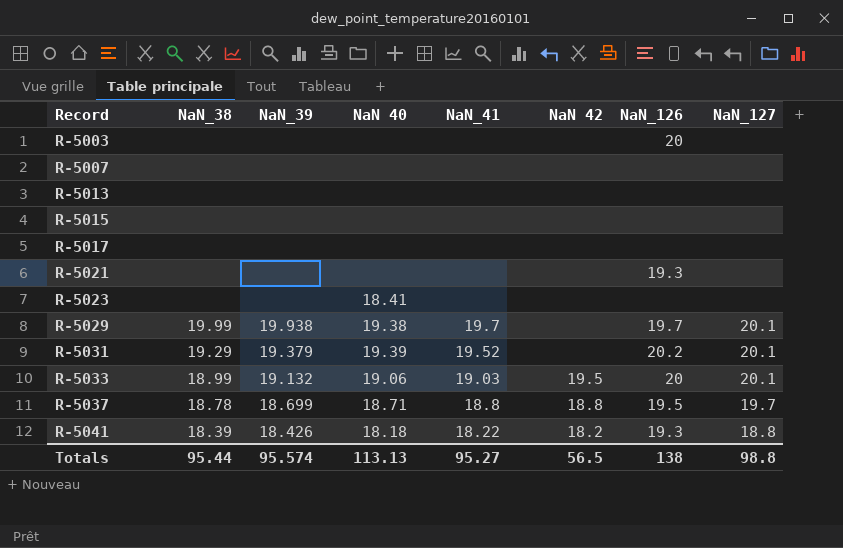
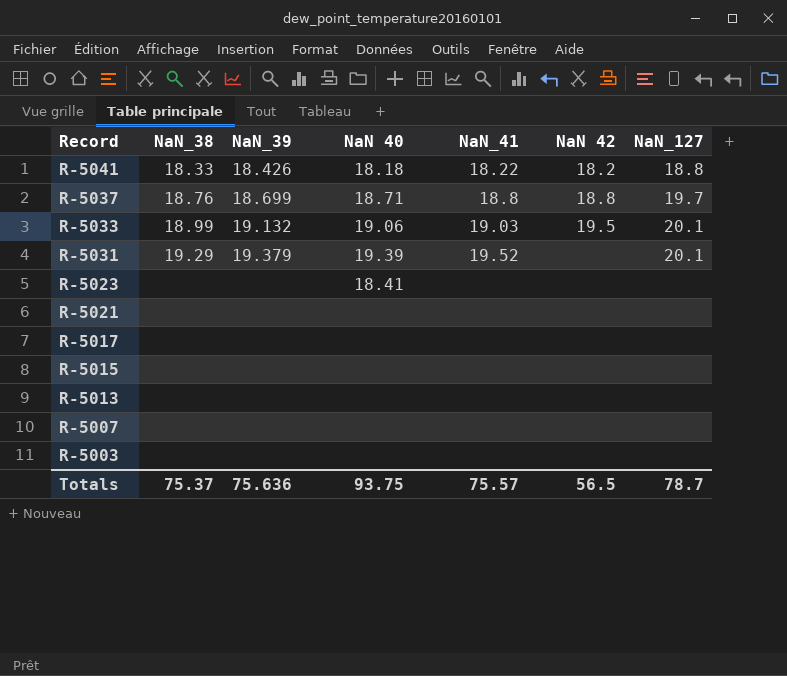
row order: Record ascending -> Record descending
column NaN_126 | position: 7 -> none
row R-5029: 19.99 | 19.938 | 19.38 | 19.7 | none | 19.7 | 20.1 -> none
R-5041 | NaN_38: 18.39 -> 18.33
R-5037 | NaN_38: 18.78 -> 18.76
Totals | NaN_38: 95.44 -> 75.37
Totals | NaN_39: 95.574 -> 75.636
Totals | NaN 40: 113.13 -> 93.75
Totals | NaN_41: 95.27 -> 75.57
Totals | NaN_127: 98.8 -> 78.7

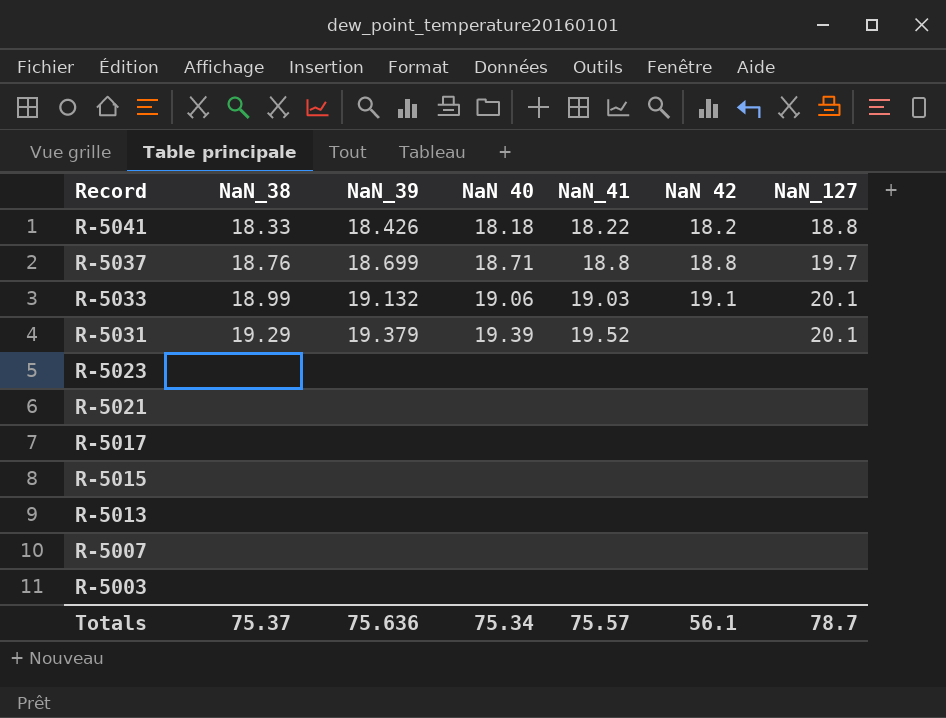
R-5033 | NaN 42: 19.5 -> 19.1
R-5023 | NaN 40: 18.41 -> none
Totals | NaN 40: 93.75 -> 75.34
Totals | NaN 42: 56.5 -> 56.1

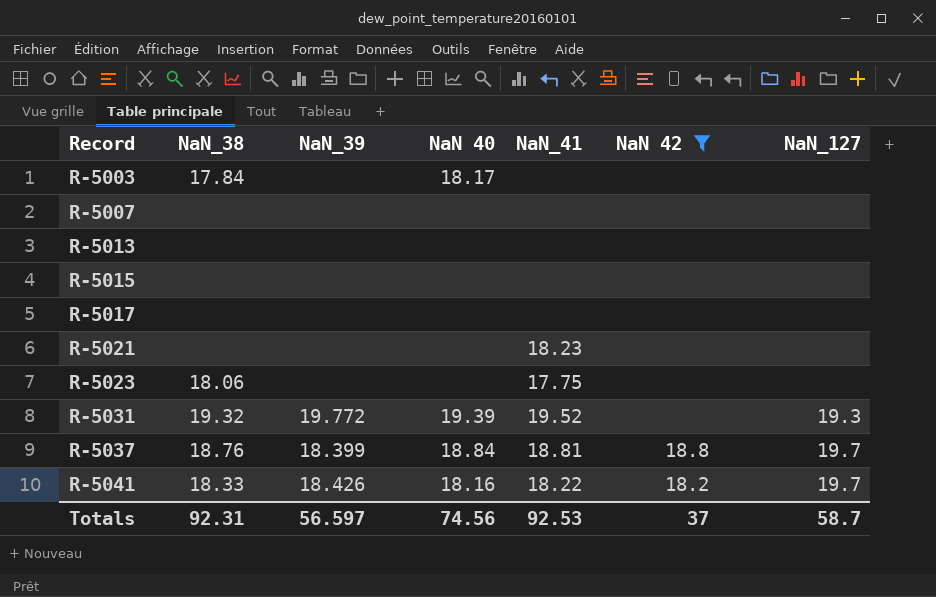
filter: none -> NaN 42 != 19.1
row order: Record descending -> Record ascending
R-5003 | NaN_38: none -> 17.84
R-5003 | NaN 40: none -> 18.17
R-5021 | NaN_41: none -> 18.23
R-5023 | NaN_38: none -> 18.06
R-5023 | NaN_41: none -> 17.75
R-5031 | NaN_38: 19.29 -> 19.32
R-5031 | NaN_39: 19.379 -> 19.772
R-5031 | NaN_127: 20.1 -> 19.3
R-5037 | NaN_39: 18.699 -> 18.399
R-5037 | NaN 40: 18.71 -> 18.84
R-5037 | NaN_41: 18.8 -> 18.81
R-5041 | NaN 40: 18.18 -> 18.16
R-5041 | NaN_127: 18.8 -> 19.7
Totals | NaN_38: 75.37 -> 92.31
Totals | NaN_39: 75.636 -> 56.597
Totals | NaN 40: 75.34 -> 74.56
Totals | NaN_41: 75.57 -> 92.53
Totals | NaN 42: 56.1 -> 37
Totals | NaN_127: 78.7 -> 58.7

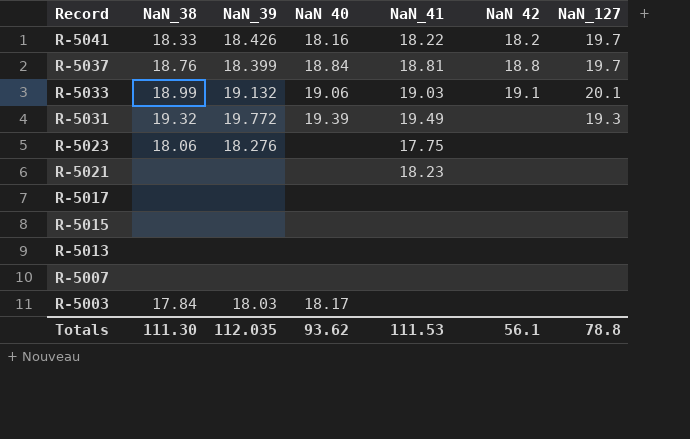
filter: NaN 42 != 19.1 -> none
row order: Record ascending -> Record descending
R-5031 | NaN_41: 19.52 -> 19.49
R-5023 | NaN_39: none -> 18.276
R-5003 | NaN_39: none -> 18.03
Totals | NaN_38: 92.31 -> 111.30
Totals | NaN_39: 56.597 -> 112.035
Totals | NaN 40: 74.56 -> 93.62
Totals | NaN_41: 92.53 -> 111.53
Totals | NaN 42: 37 -> 56.1
Totals | NaN_127: 58.7 -> 78.8

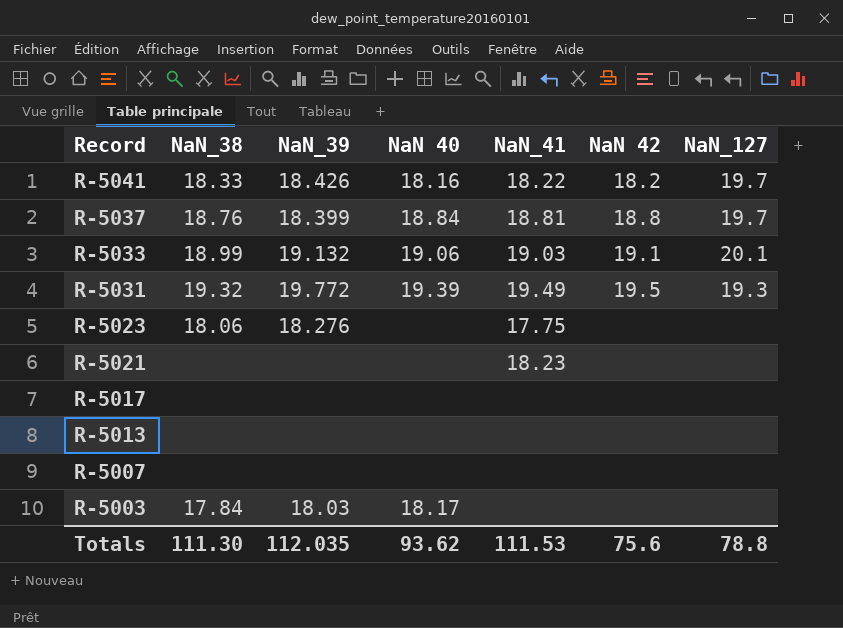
row R-5015: none | none | none | none | none | none -> none
R-5031 | NaN 42: none -> 19.5
Totals | NaN 42: 56.1 -> 75.6

